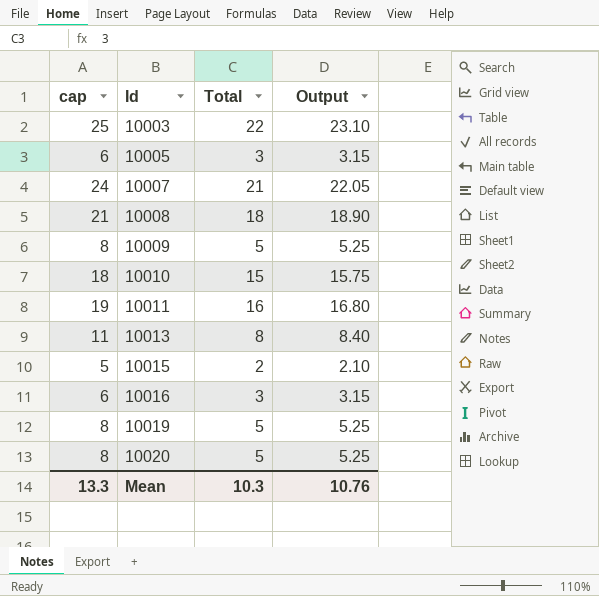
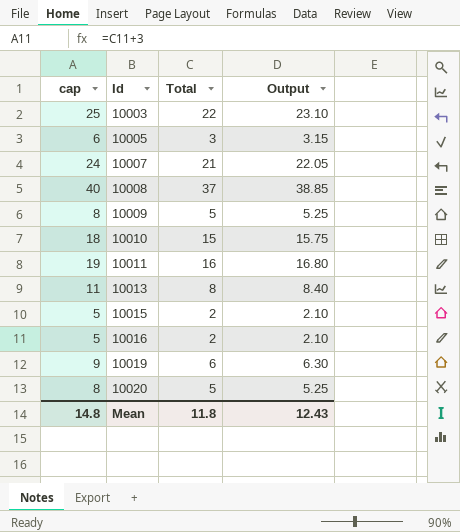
10008 | cap: 21 -> 40
10008 | Total: 18 -> 37
10008 | Output: 18.90 -> 38.85
10016 | cap: 6 -> 5
10016 | Total: 3 -> 2
10016 | Output: 3.15 -> 2.10
10019 | cap: 8 -> 9
10019 | Total: 5 -> 6
10019 | Output: 5.25 -> 6.30
Mean | cap: 13.3 -> 14.8
Mean | Total: 10.3 -> 11.8
Mean | Output: 10.76 -> 12.43

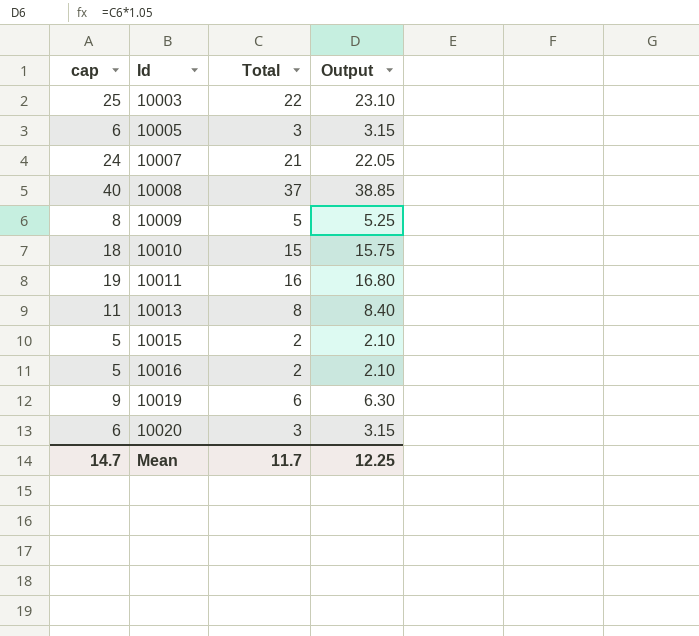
10020 | cap: 8 -> 6
10020 | Total: 5 -> 3
10020 | Output: 5.25 -> 3.15
Mean | cap: 14.8 -> 14.7
Mean | Total: 11.8 -> 11.7
Mean | Output: 12.43 -> 12.25

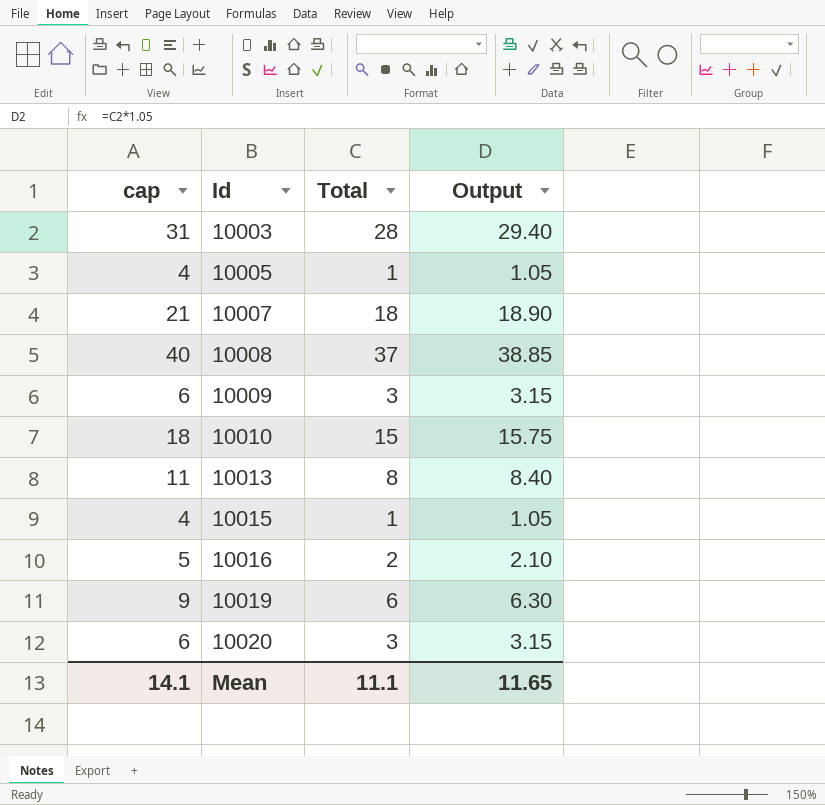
row 10011: 19 | 16 | 16.80 -> none
10003 | cap: 25 -> 31
10003 | Total: 22 -> 28
10003 | Output: 23.10 -> 29.40
10005 | cap: 6 -> 4
10005 | Total: 3 -> 1
10005 | Output: 3.15 -> 1.05
10007 | cap: 24 -> 21
10007 | Total: 21 -> 18
10007 | Output: 22.05 -> 18.90
10009 | cap: 8 -> 6
10009 | Total: 5 -> 3
10009 | Output: 5.25 -> 3.15
10015 | cap: 5 -> 4
10015 | Total: 2 -> 1
10015 | Output: 2.10 -> 1.05
Mean | cap: 14.7 -> 14.1
Mean | Total: 11.7 -> 11.1
Mean | Output: 12.25 -> 11.65

